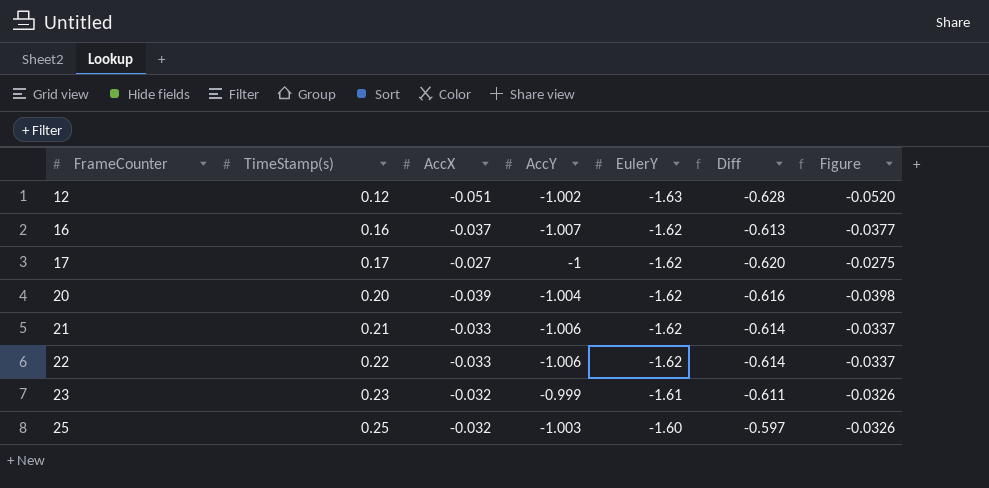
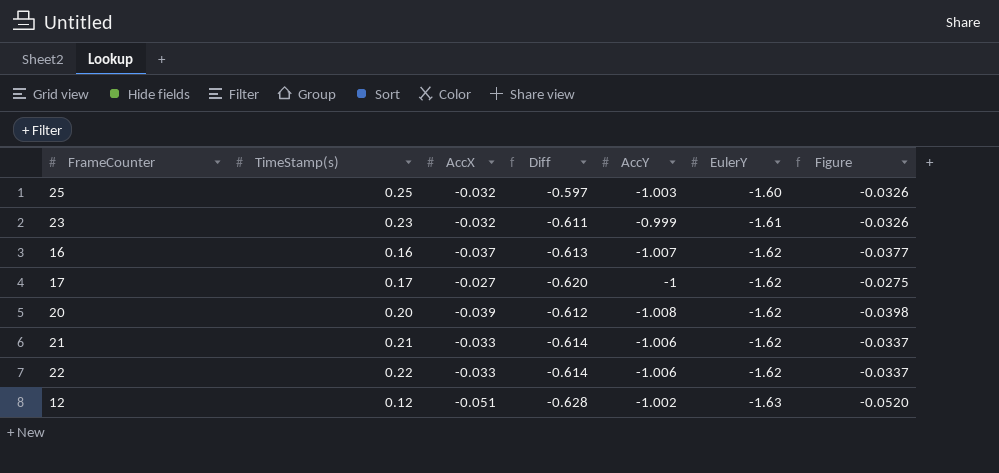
row order: FrameCounter ascending -> EulerY descending
column Diff | position: 6 -> 4
20 | Diff: -0.616 -> -0.612
20 | AccY: -1.004 -> -1.008

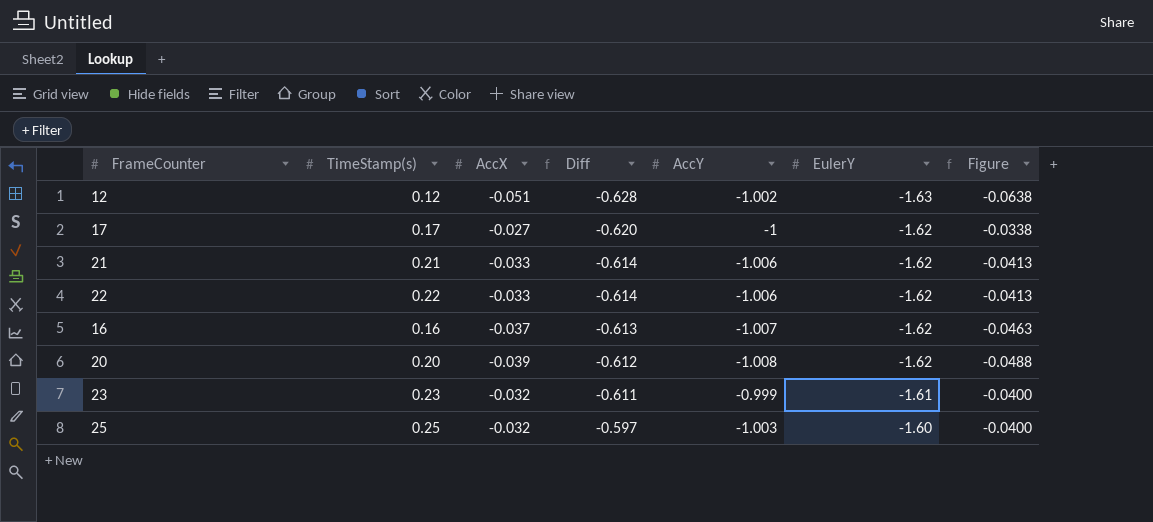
row order: EulerY descending -> Diff ascending
column Figure | formula: [AccX] * 1.02 -> [AccX] * 1.25

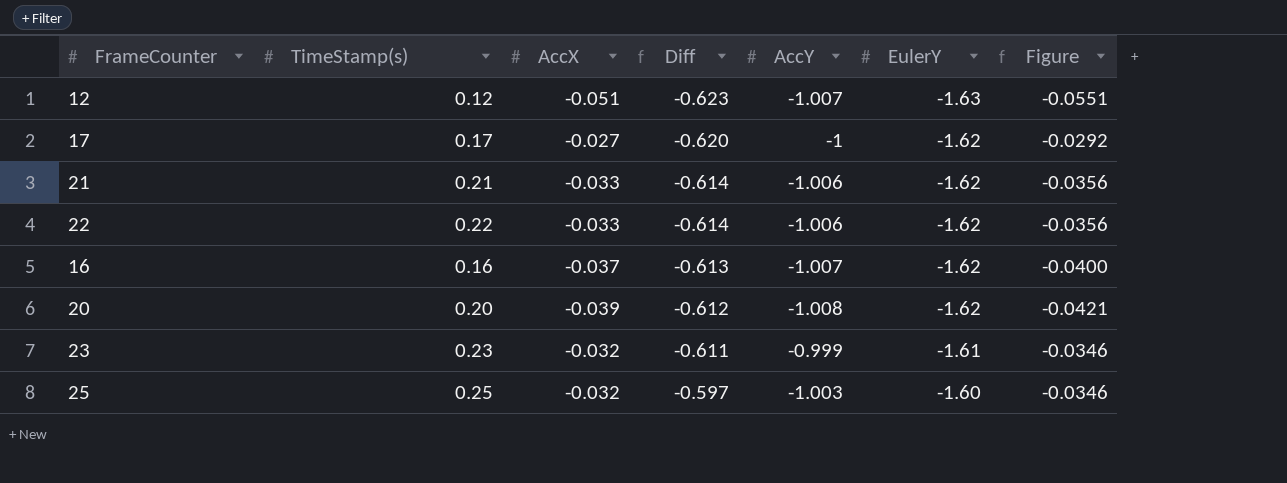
column Figure | formula: [AccX] * 1.25 -> [AccX] * 1.08
12 | Diff: -0.628 -> -0.623
12 | AccY: -1.002 -> -1.007

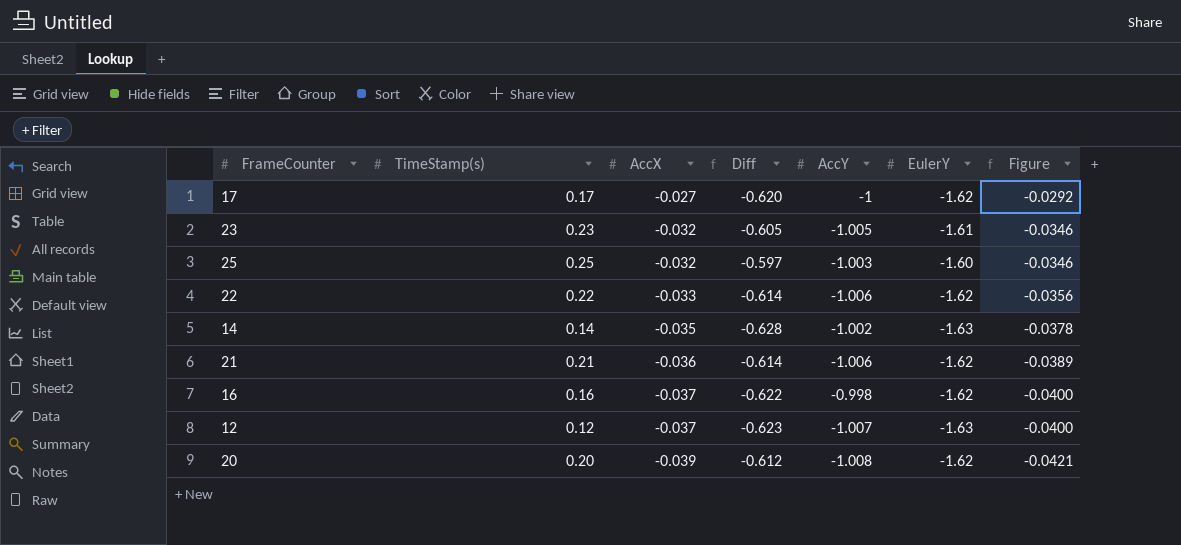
row order: Diff ascending -> AccX descending
23 | Diff: -0.611 -> -0.605
23 | AccY: -0.999 -> -1.005
row 14: none -> 0.14 | -0.035 | -0.628 | -1.002 | -1.63 | -0.0378
21 | AccX: -0.033 -> -0.036
21 | Figure: -0.0356 -> -0.0389
16 | Diff: -0.613 -> -0.622
16 | AccY: -1.007 -> -0.998
12 | AccX: -0.051 -> -0.037
12 | Figure: -0.0551 -> -0.0400

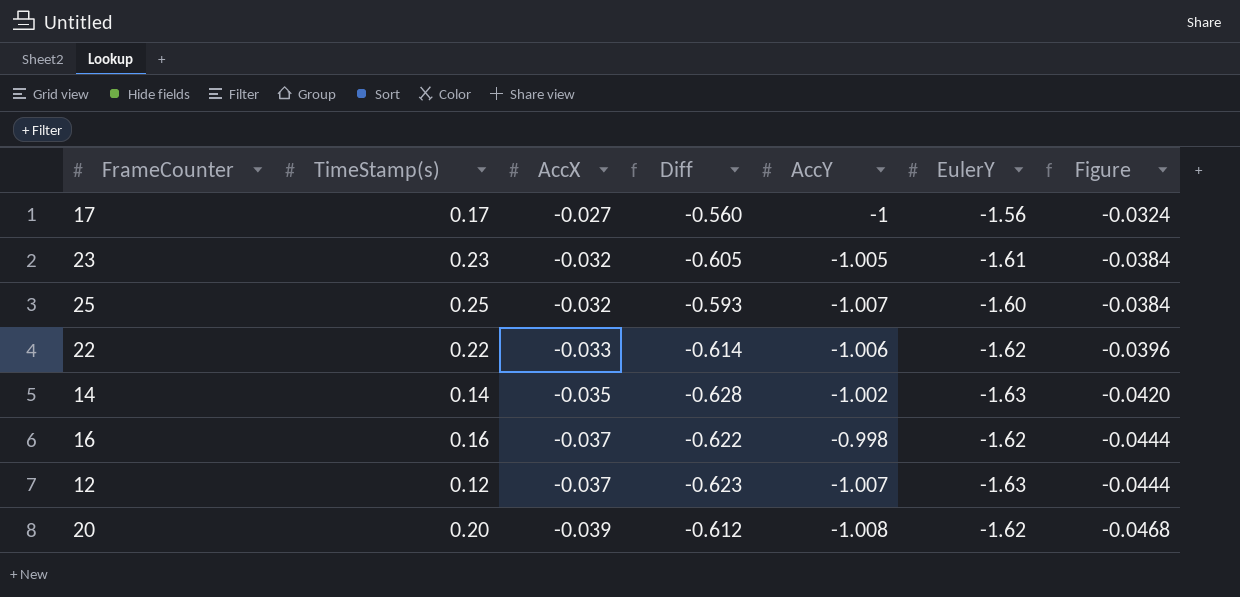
column Figure | formula: [AccX] * 1.08 -> [AccX] * 1.2
row 21: 0.21 | -0.036 | -0.614 | -1.006 | -1.62 | -0.0389 -> none
17 | Diff: -0.620 -> -0.560
17 | EulerY: -1.62 -> -1.56
25 | Diff: -0.597 -> -0.593
25 | AccY: -1.003 -> -1.007

